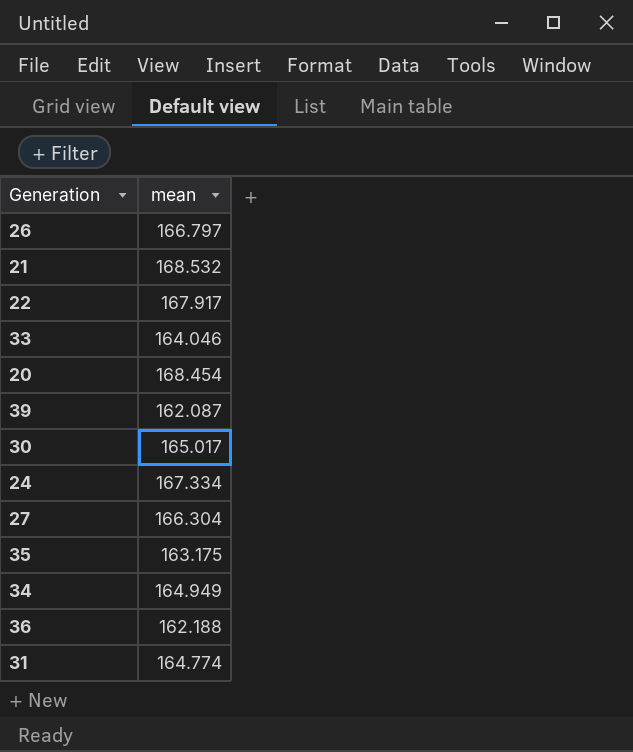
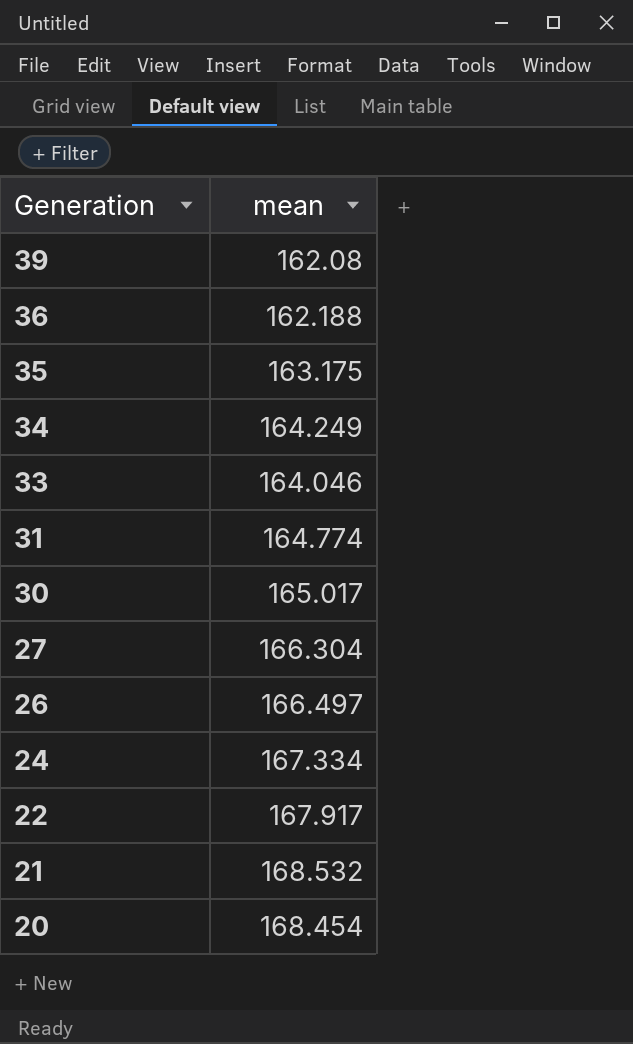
row order: none -> Generation descending
39 | mean: 162.087 -> 162.08
34 | mean: 164.949 -> 164.249
26 | mean: 166.797 -> 166.497

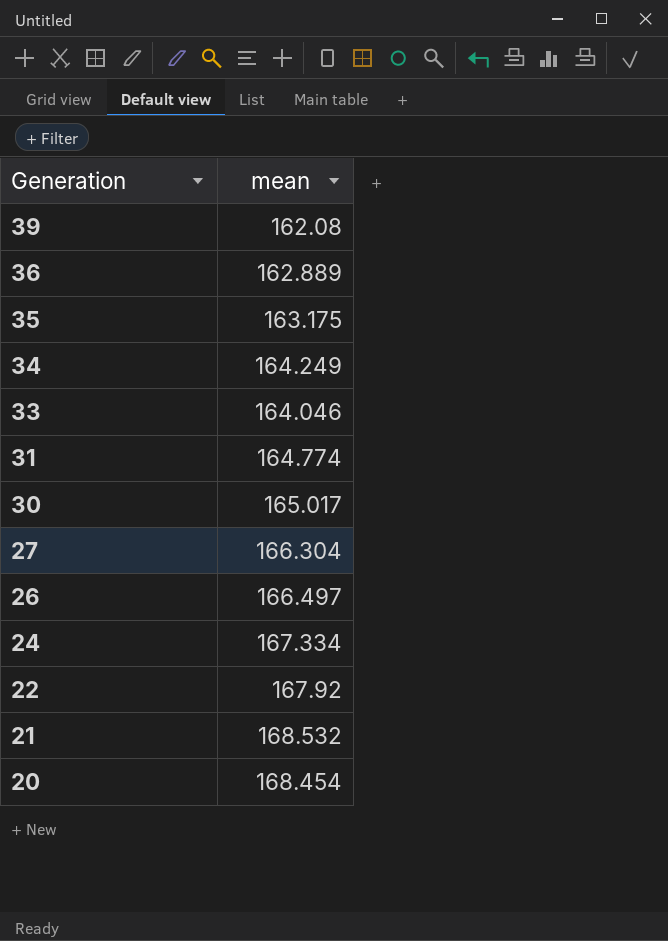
36 | mean: 162.188 -> 162.889
22 | mean: 167.917 -> 167.92

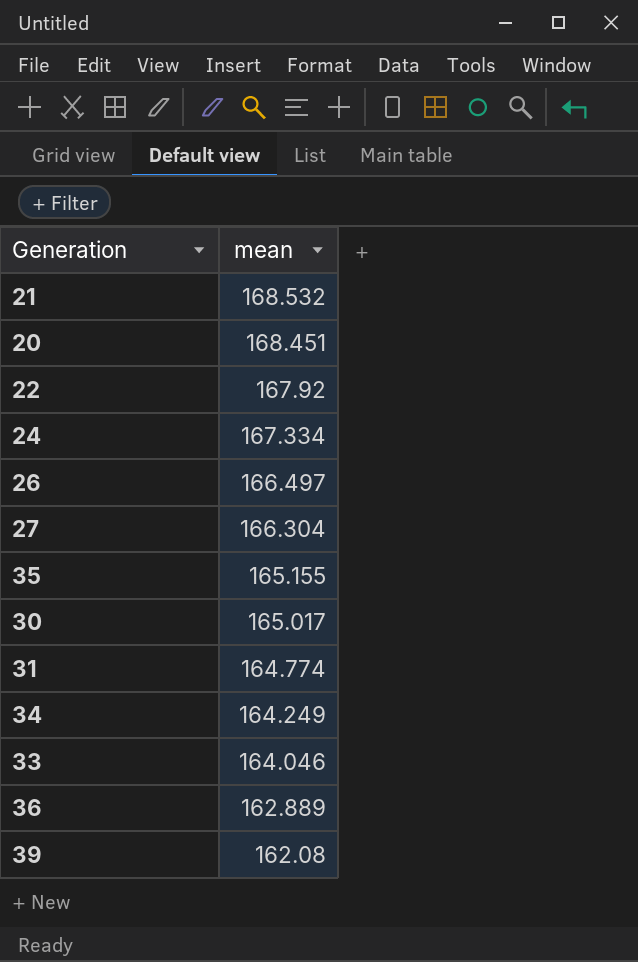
row order: Generation descending -> mean descending
20 | mean: 168.454 -> 168.451
35 | mean: 163.175 -> 165.155

